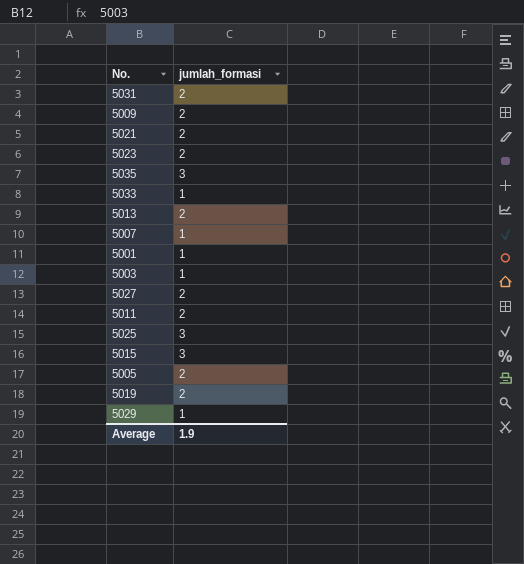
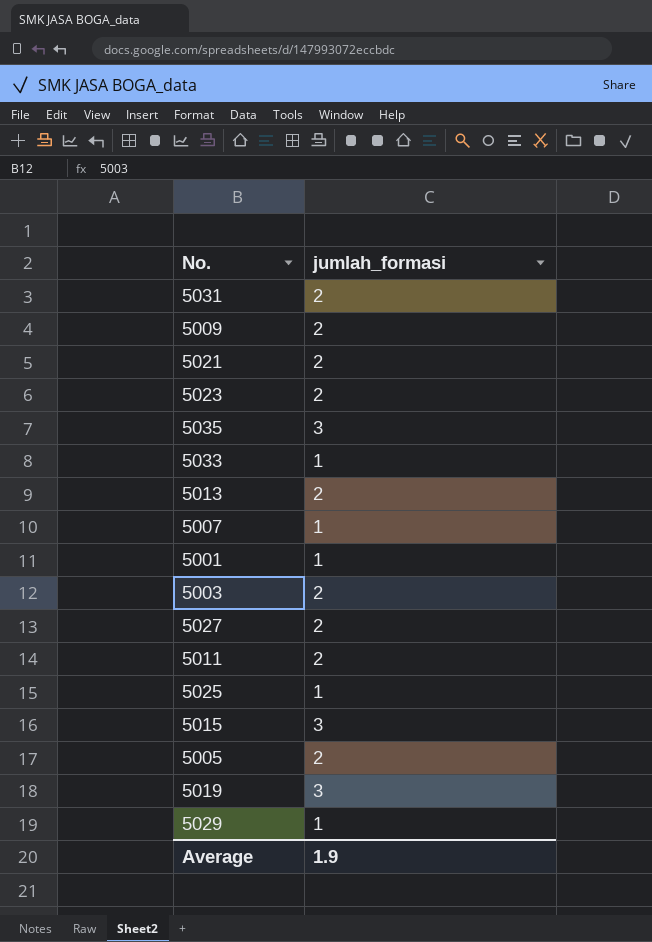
5003 | jumlah_formasi: 1 -> 2
5025 | jumlah_formasi: 3 -> 1
5019 | jumlah_formasi: 2 -> 3

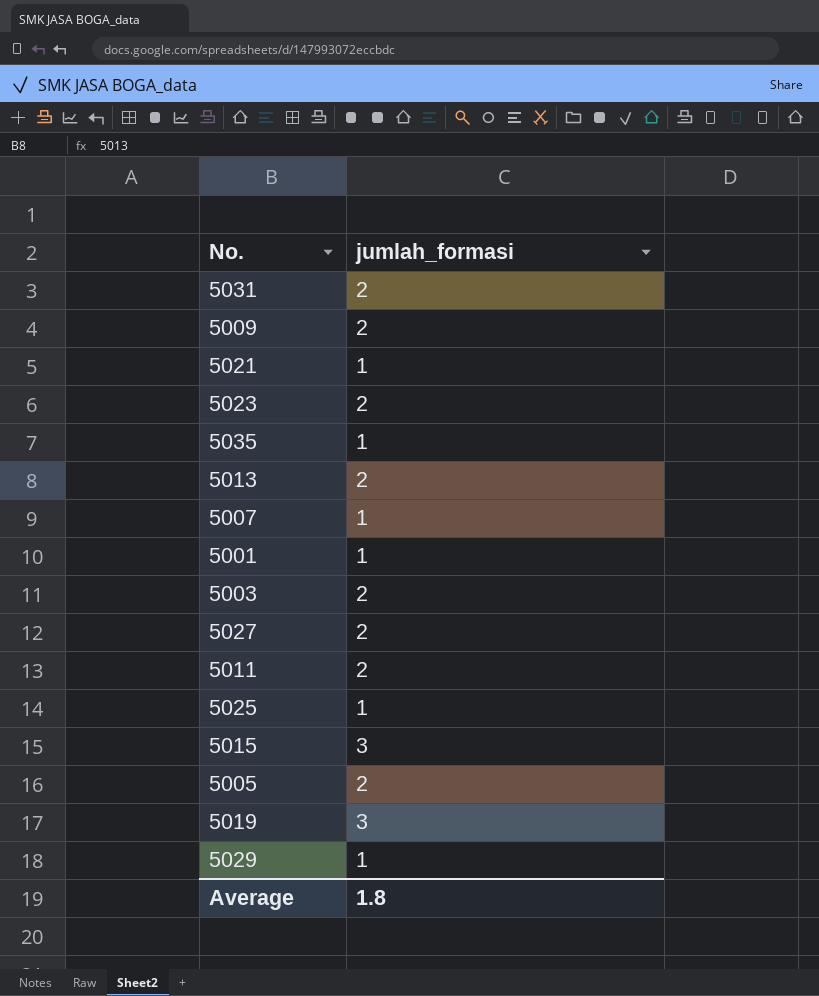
row 5033: 1 -> none
5021 | jumlah_formasi: 2 -> 1
5035 | jumlah_formasi: 3 -> 1
Average | jumlah_formasi: 1.9 -> 1.8

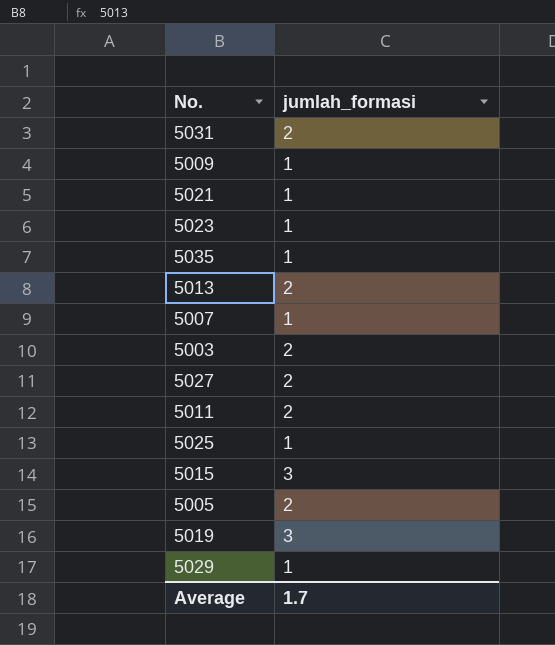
row 5001: 1 -> none
5009 | jumlah_formasi: 2 -> 1
5023 | jumlah_formasi: 2 -> 1
Average | jumlah_formasi: 1.8 -> 1.7

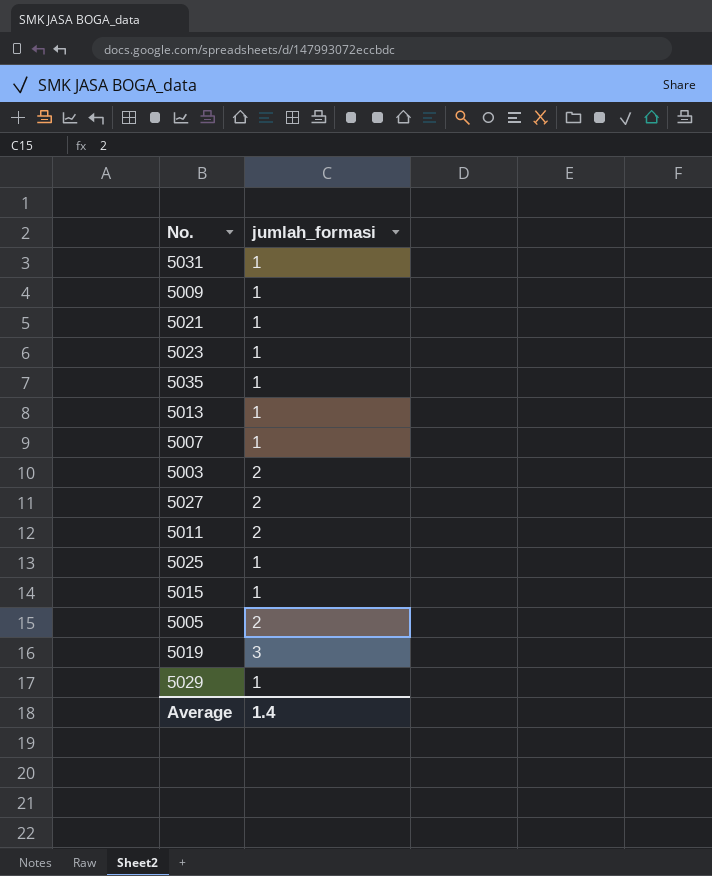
5031 | jumlah_formasi: 2 -> 1
5013 | jumlah_formasi: 2 -> 1
5015 | jumlah_formasi: 3 -> 1
Average | jumlah_formasi: 1.7 -> 1.4

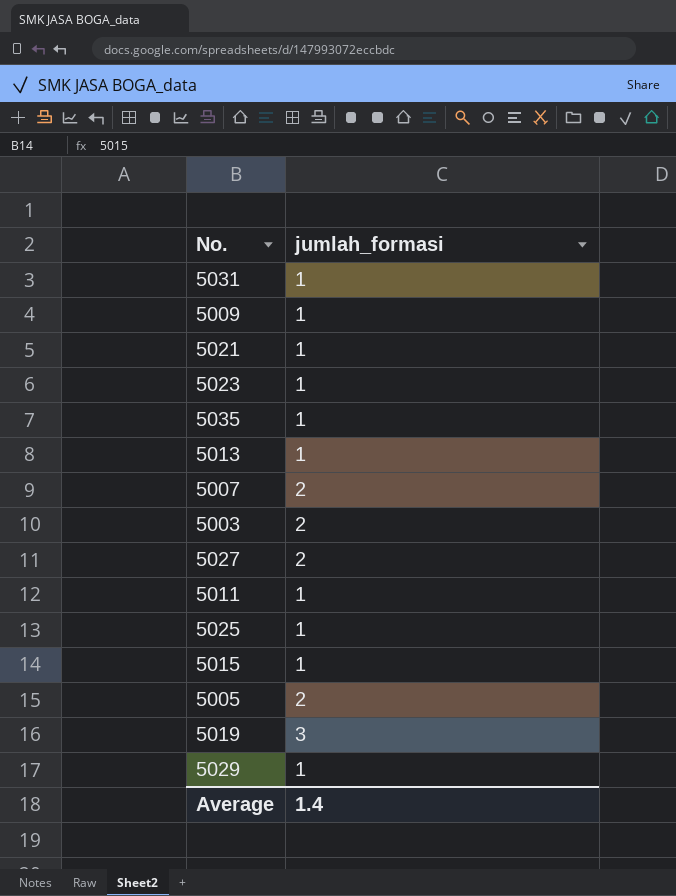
5007 | jumlah_formasi: 1 -> 2
5011 | jumlah_formasi: 2 -> 1

